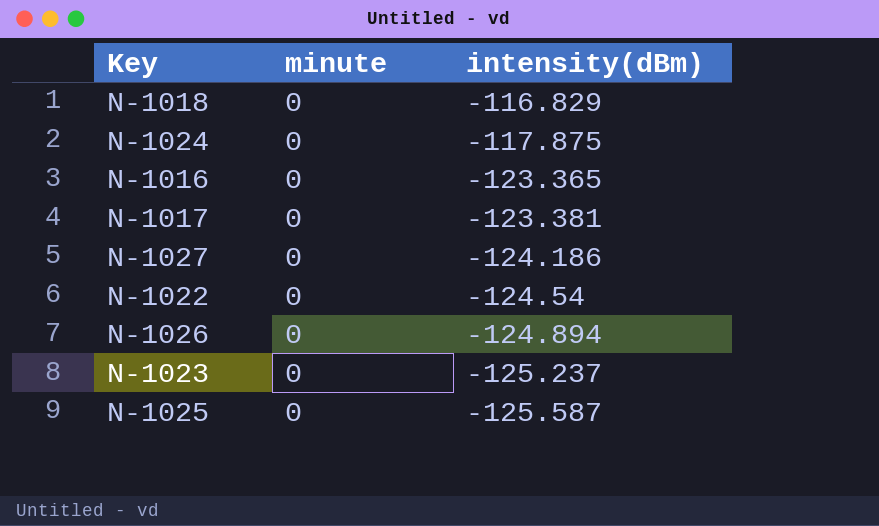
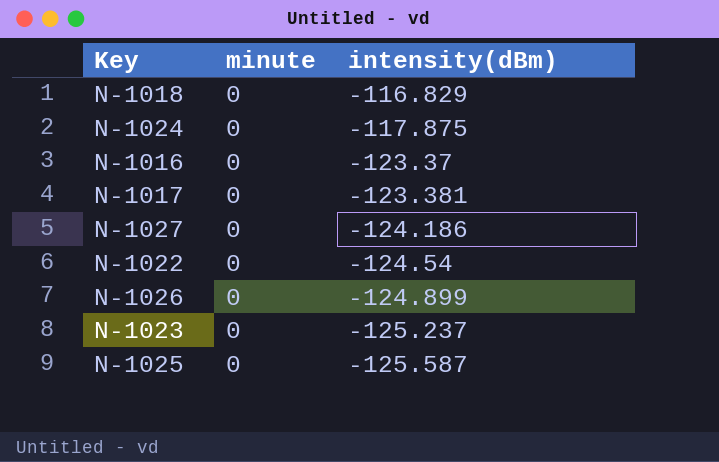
N-1016 | intensity(dBm): -123.365 -> -123.37
N-1026 | intensity(dBm): -124.894 -> -124.899

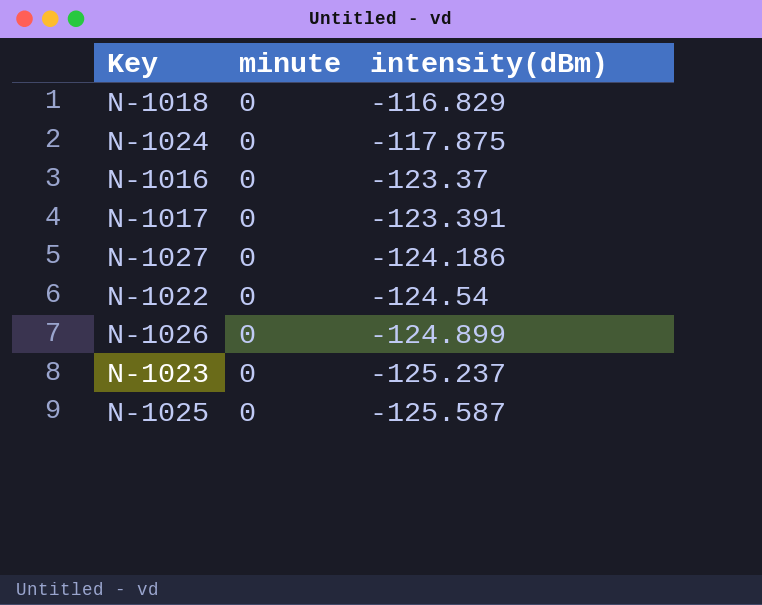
N-1017 | intensity(dBm): -123.381 -> -123.391

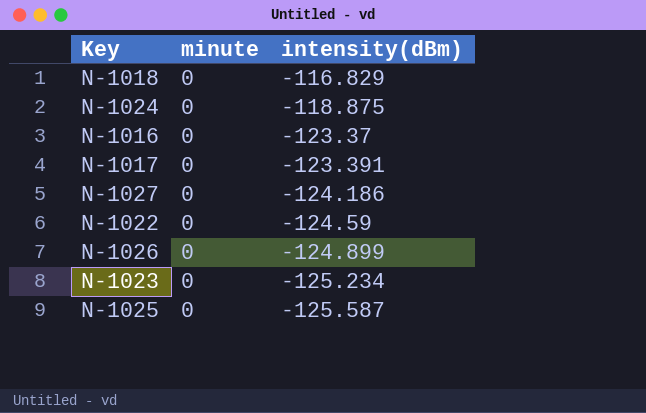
N-1024 | intensity(dBm): -117.875 -> -118.875
N-1022 | intensity(dBm): -124.54 -> -124.59
N-1023 | intensity(dBm): -125.237 -> -125.234

